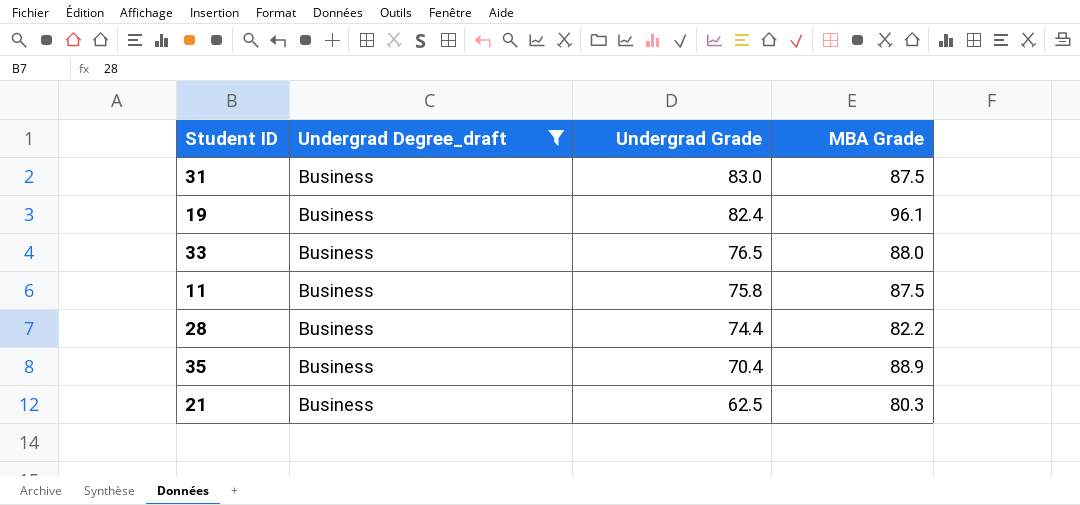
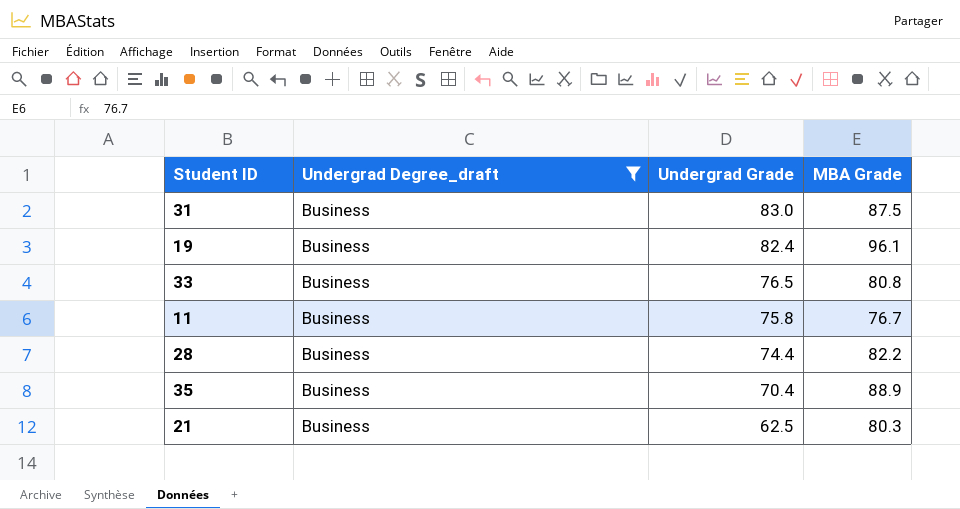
33 | MBA Grade: 88.0 -> 80.8
11 | MBA Grade: 87.5 -> 76.7

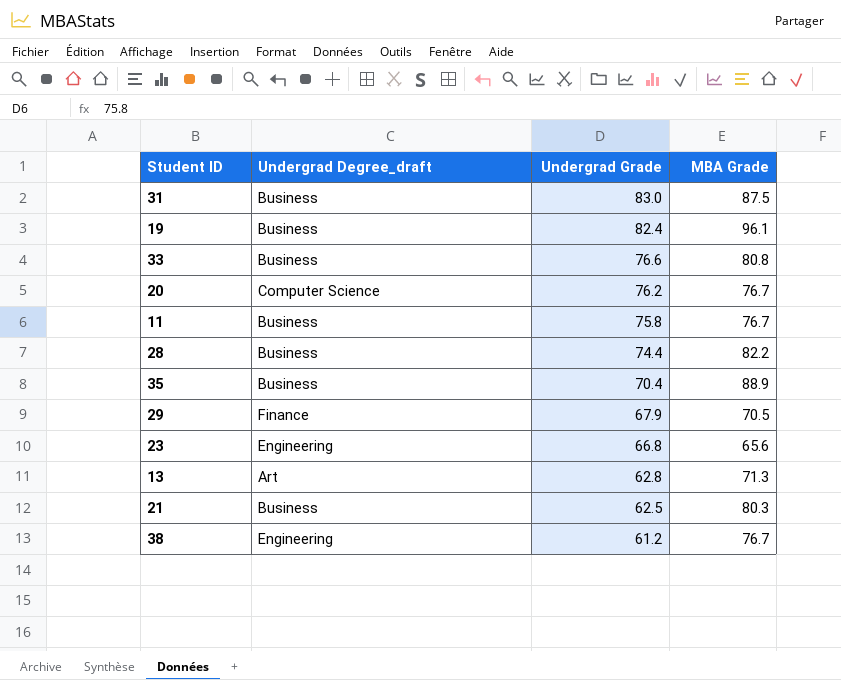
filter: Undergrad Degree_draft = Business -> none
33 | Undergrad Grade: 76.5 -> 76.6

